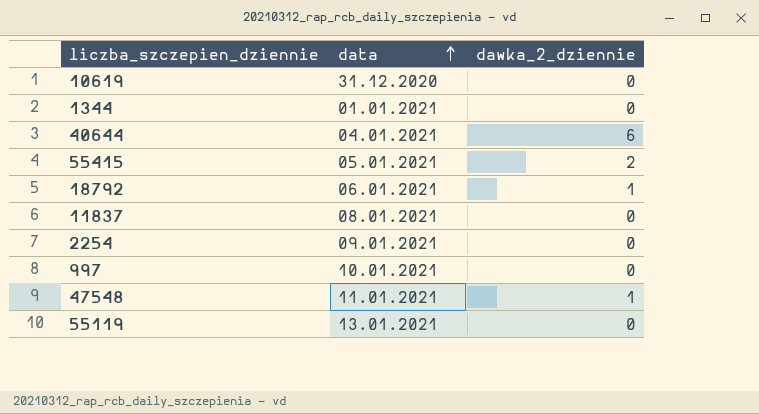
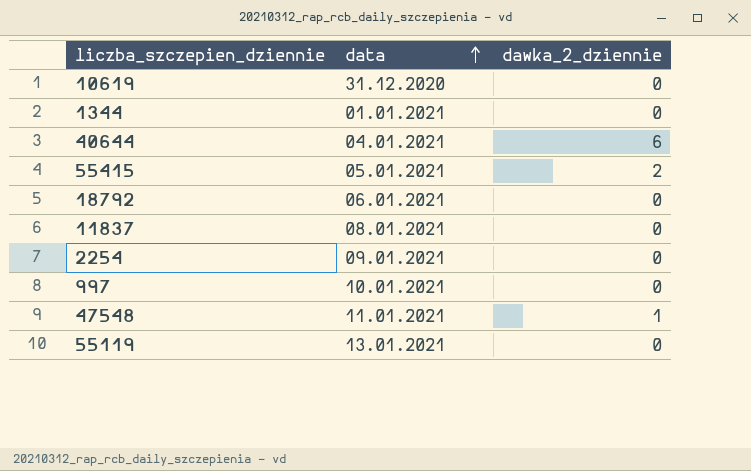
18792 | dawka_2_dziennie: 1 -> 0

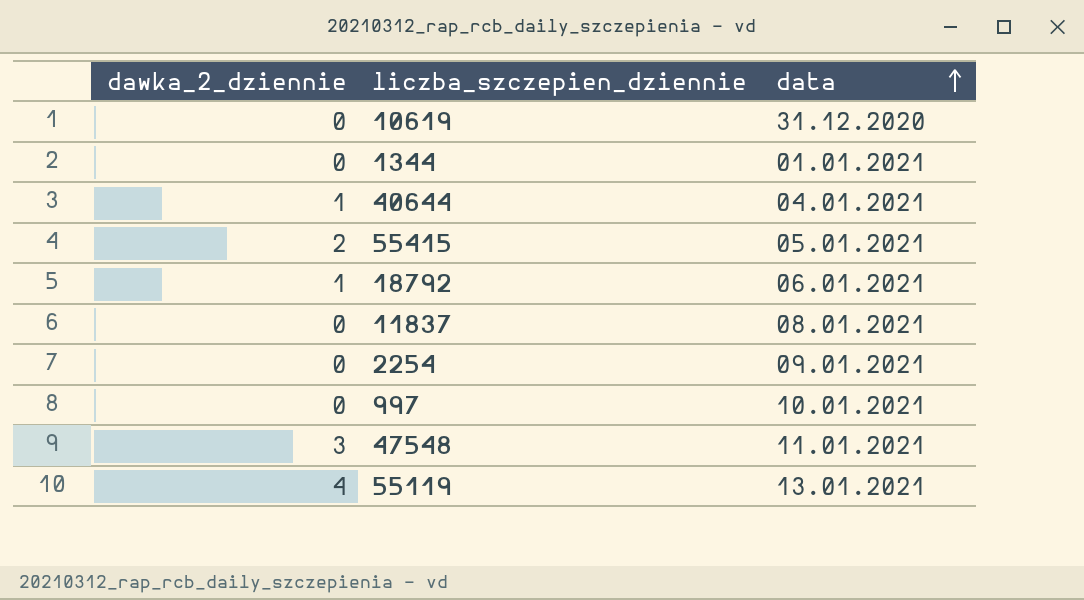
column dawka_2_dziennie | position: 3 -> 1
40644 | dawka_2_dziennie: 6 -> 1
18792 | dawka_2_dziennie: 0 -> 1
47548 | dawka_2_dziennie: 1 -> 3
55119 | dawka_2_dziennie: 0 -> 4

